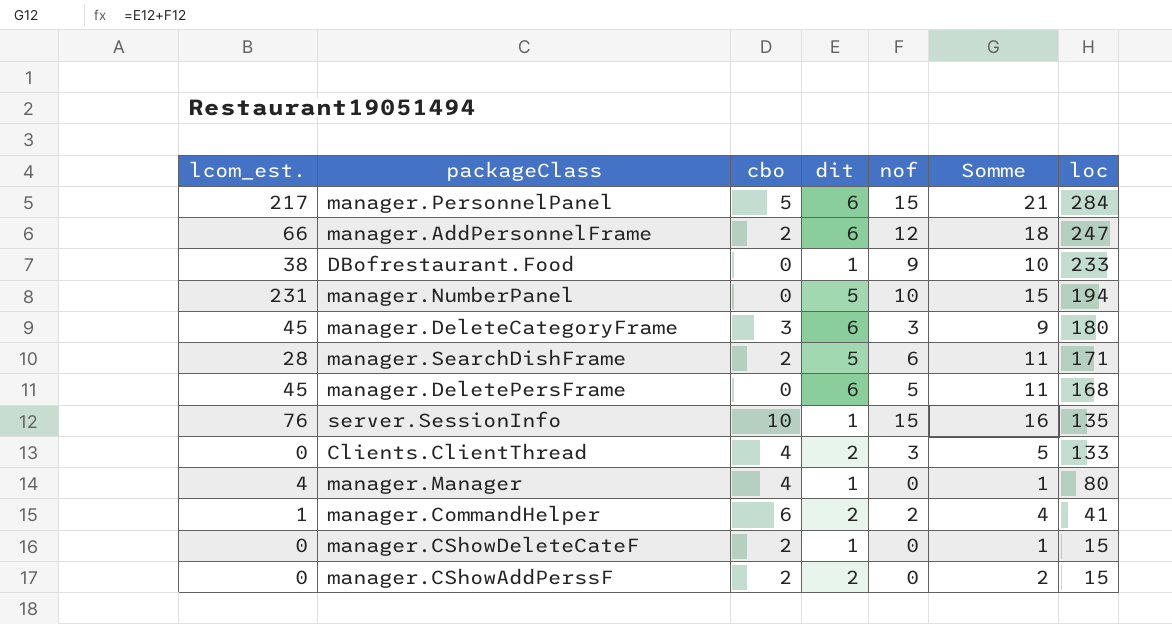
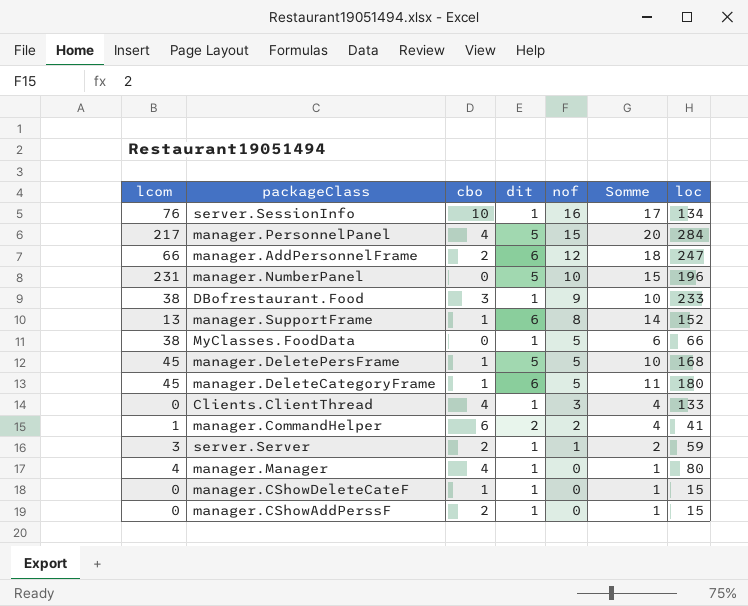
row order: loc descending -> nof descending
column name: lcom_est. -> lcom
row manager.SearchDishFrame: 28 | 2 | 5 | 6 | 11 | 171 -> none
server.SessionInfo | nof: 15 -> 16
server.SessionInfo | Somme: 16 -> 17
server.SessionInfo | loc: 135 -> 134
manager.PersonnelPanel | cbo: 5 -> 4
manager.PersonnelPanel | dit: 6 -> 5
manager.PersonnelPanel | Somme: 21 -> 20
manager.NumberPanel | loc: 194 -> 196
DBofrestaurant.Food | cbo: 0 -> 3
row manager.SupportFrame: none -> 13 | 1 | 6 | 8 | 14 | 152
row MyClasses.FoodData: none -> 38 | 0 | 1 | 5 | 6 | 66
manager.DeletePersFrame | cbo: 0 -> 1
manager.DeletePersFrame | dit: 6 -> 5
manager.DeletePersFrame | Somme: 11 -> 10
manager.DeleteCategoryFrame | cbo: 3 -> 1
manager.DeleteCategoryFrame | nof: 3 -> 5
manager.DeleteCategoryFrame | Somme: 9 -> 11
Clients.ClientThread | dit: 2 -> 1
Clients.ClientThread | Somme: 5 -> 4
row server.Server: none -> 3 | 2 | 1 | 1 | 2 | 59
manager.CShowDeleteCateF | cbo: 2 -> 1
manager.CShowAddPerssF | dit: 2 -> 1
manager.CShowAddPerssF | Somme: 2 -> 1

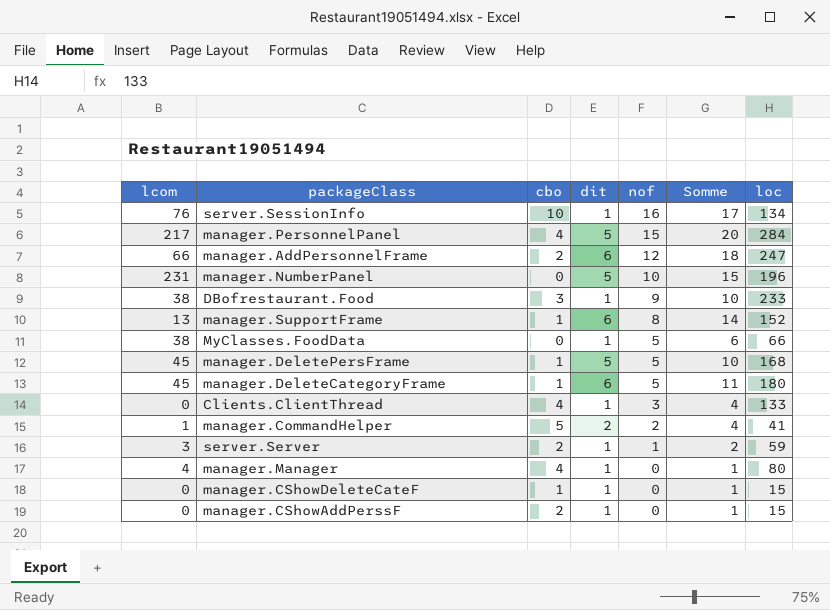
manager.CommandHelper | cbo: 6 -> 5

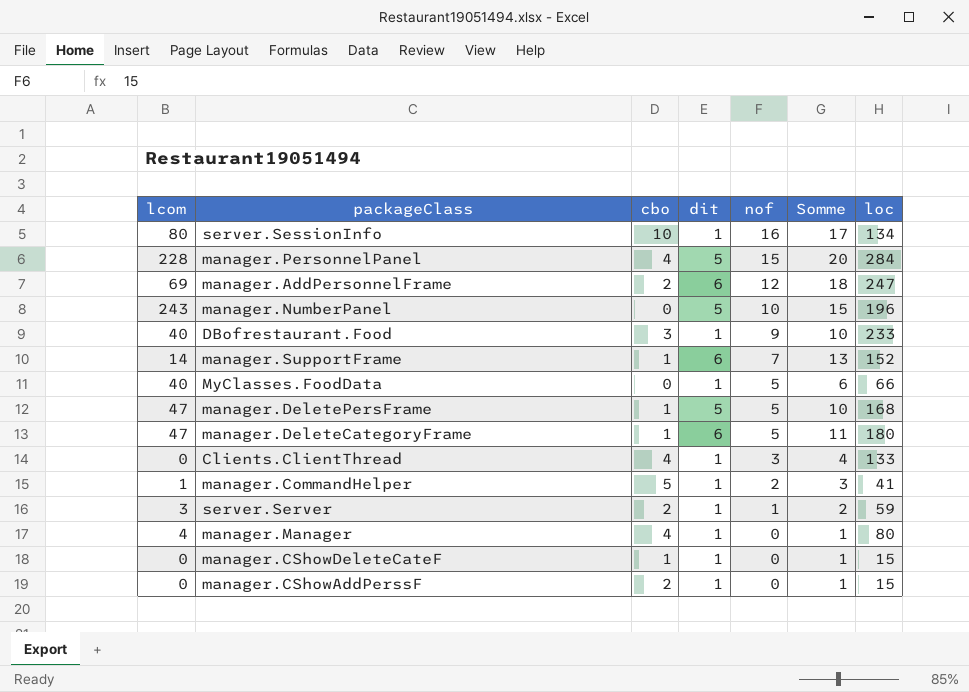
server.SessionInfo | lcom: 76 -> 80
manager.PersonnelPanel | lcom: 217 -> 228
manager.AddPersonnelFrame | lcom: 66 -> 69
manager.NumberPanel | lcom: 231 -> 243
DBofrestaurant.Food | lcom: 38 -> 40
manager.SupportFrame | lcom: 13 -> 14
manager.SupportFrame | nof: 8 -> 7
manager.SupportFrame | Somme: 14 -> 13
MyClasses.FoodData | lcom: 38 -> 40
manager.DeletePersFrame | lcom: 45 -> 47
manager.DeleteCategoryFrame | lcom: 45 -> 47
manager.CommandHelper | dit: 2 -> 1
manager.CommandHelper | Somme: 4 -> 3

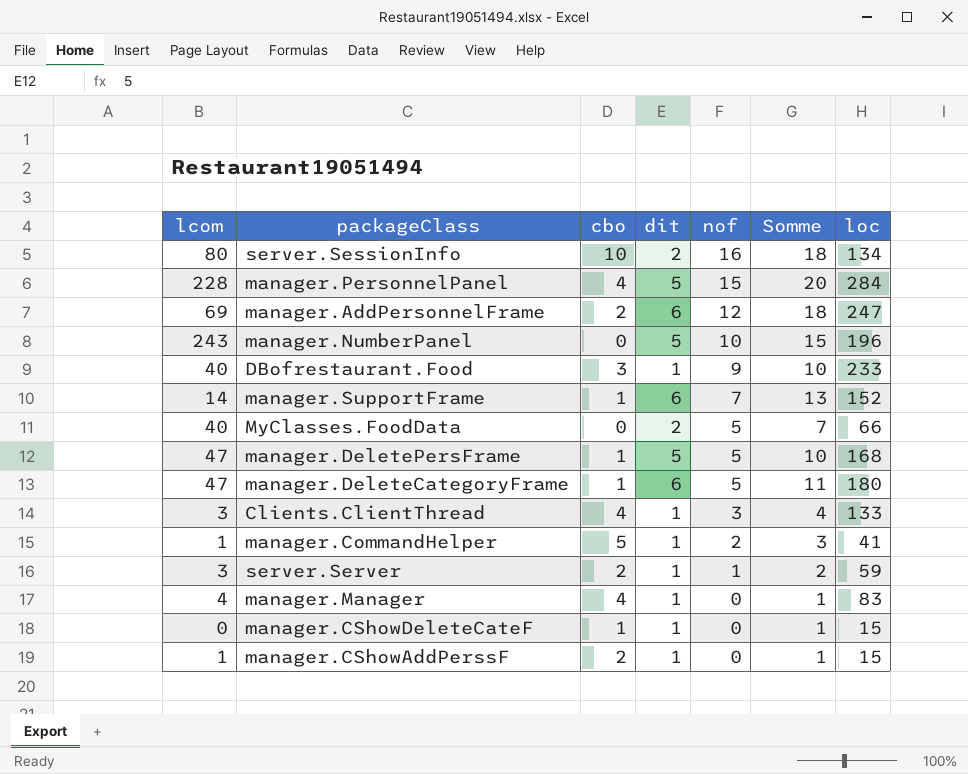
server.SessionInfo | dit: 1 -> 2
server.SessionInfo | Somme: 17 -> 18
MyClasses.FoodData | dit: 1 -> 2
MyClasses.FoodData | Somme: 6 -> 7
Clients.ClientThread | lcom: 0 -> 3
manager.Manager | loc: 80 -> 83
manager.CShowAddPerssF | lcom: 0 -> 1

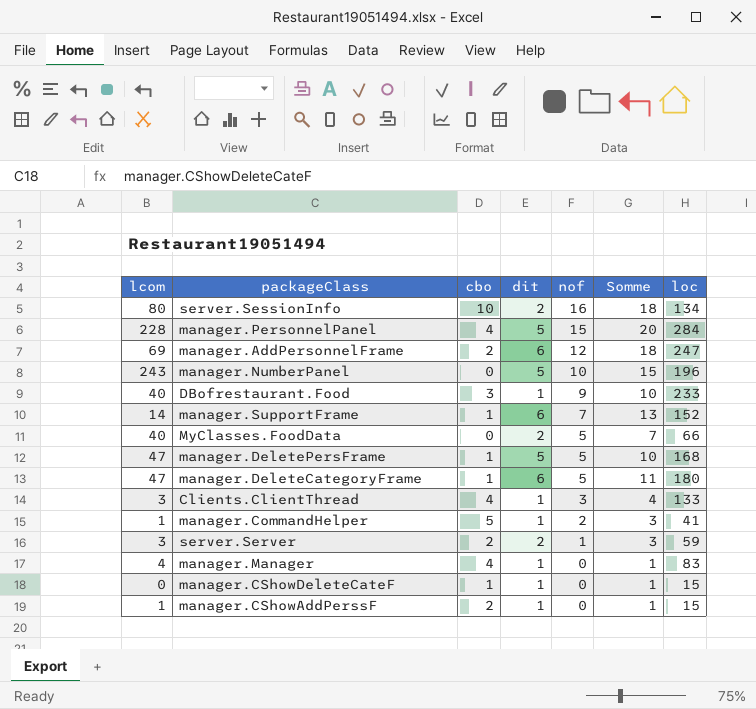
server.Server | dit: 1 -> 2
server.Server | Somme: 2 -> 3

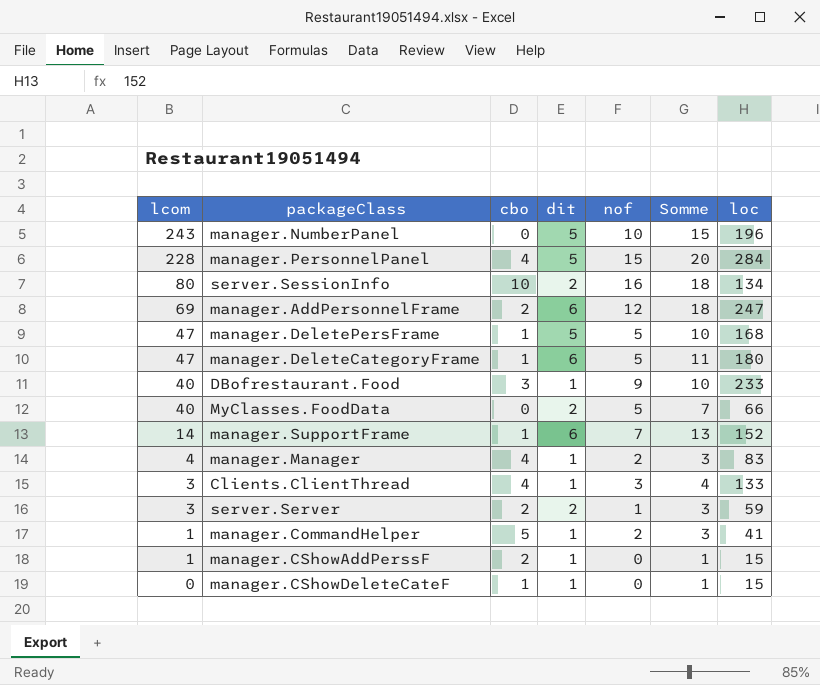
row order: nof descending -> lcom descending
manager.Manager | nof: 0 -> 2
manager.Manager | Somme: 1 -> 3

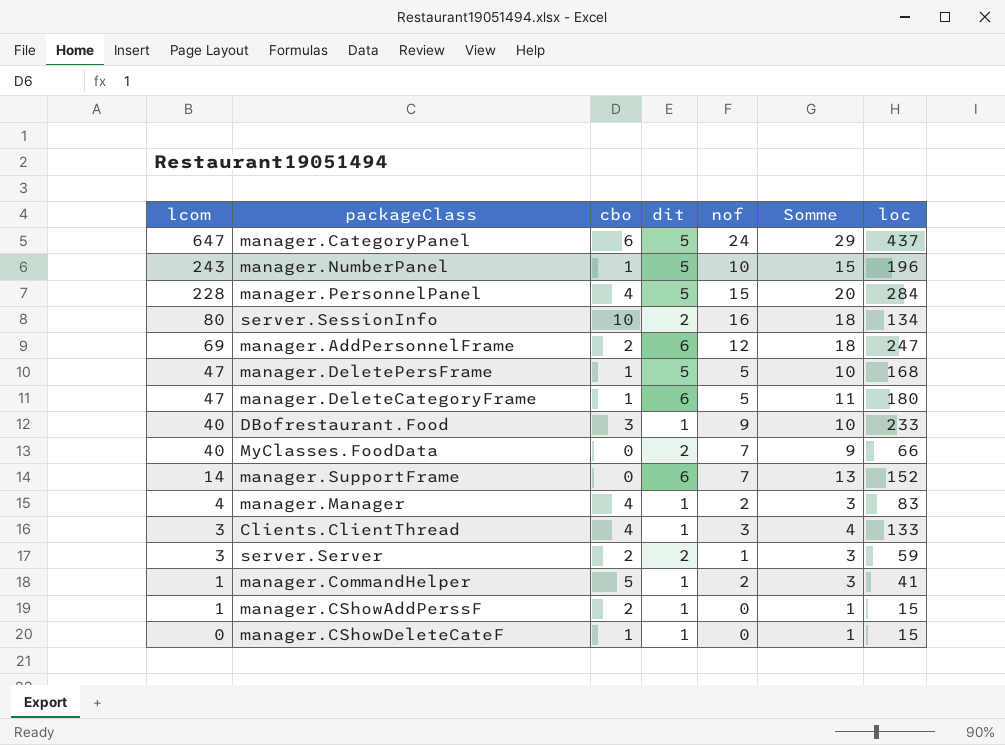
row manager.CategoryPanel: none -> 647 | 6 | 5 | 24 | 29 | 437
manager.NumberPanel | cbo: 0 -> 1
MyClasses.FoodData | nof: 5 -> 7
MyClasses.FoodData | Somme: 7 -> 9
manager.SupportFrame | cbo: 1 -> 0

